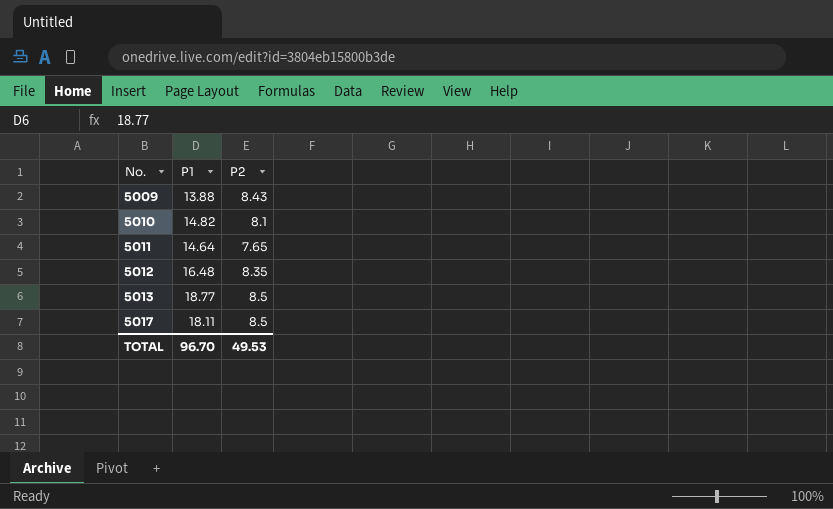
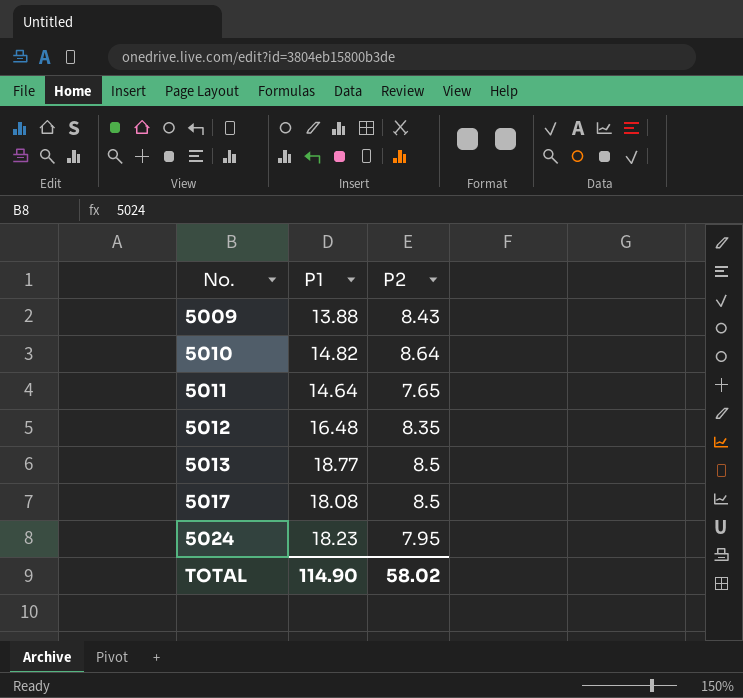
5010 | P2: 8.1 -> 8.64
5017 | P1: 18.11 -> 18.08
row 5024: none -> 18.23 | 7.95
TOTAL | P1: 96.70 -> 114.90
TOTAL | P2: 49.53 -> 58.02

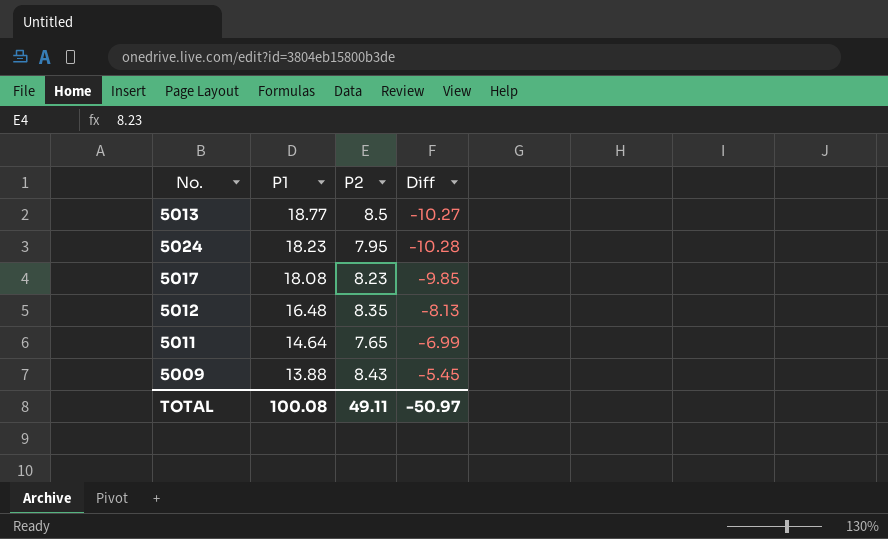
row order: No. ascending -> P1 descending
column Diff | formula: none -> [P2] - [P1]
row 5010: 14.82 | 8.64 -> none
5017 | P2: 8.5 -> 8.23
TOTAL | P1: 114.90 -> 100.08
TOTAL | P2: 58.02 -> 49.11

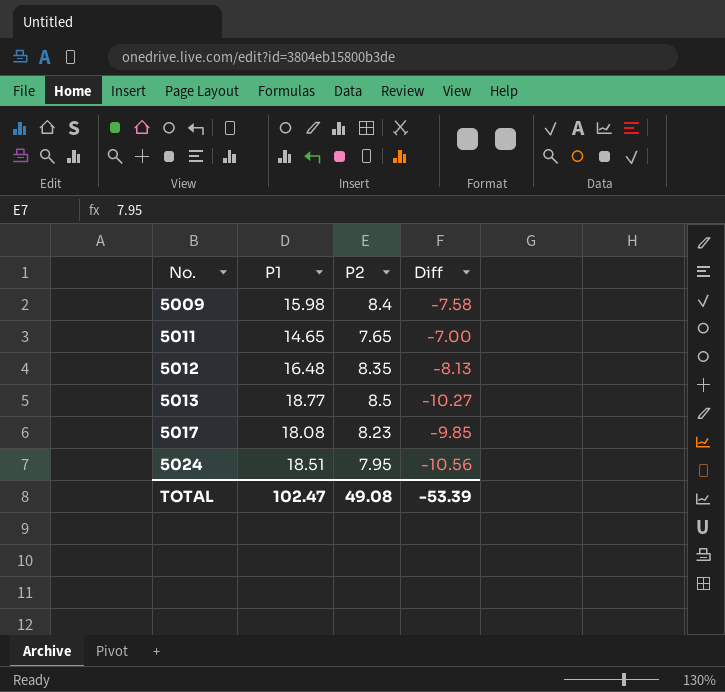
row order: P1 descending -> No. ascending
5009 | P1: 13.88 -> 15.98
5009 | P2: 8.43 -> 8.4
5009 | Diff: -5.45 -> -7.58
5011 | P1: 14.64 -> 14.65
5011 | Diff: -6.99 -> -7.00
5024 | P1: 18.23 -> 18.51
5024 | Diff: -10.28 -> -10.56
TOTAL | P1: 100.08 -> 102.47
TOTAL | P2: 49.11 -> 49.08
TOTAL | Diff: -50.97 -> -53.39

